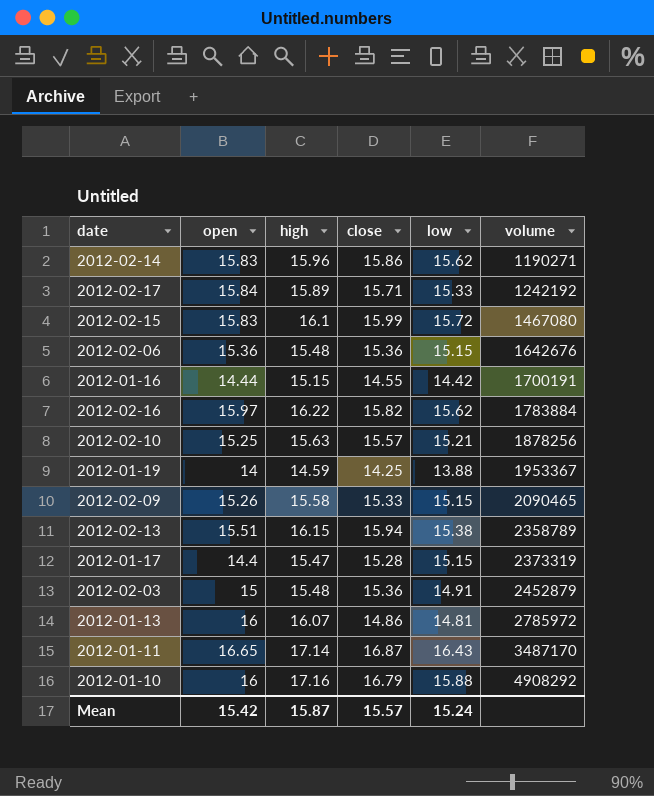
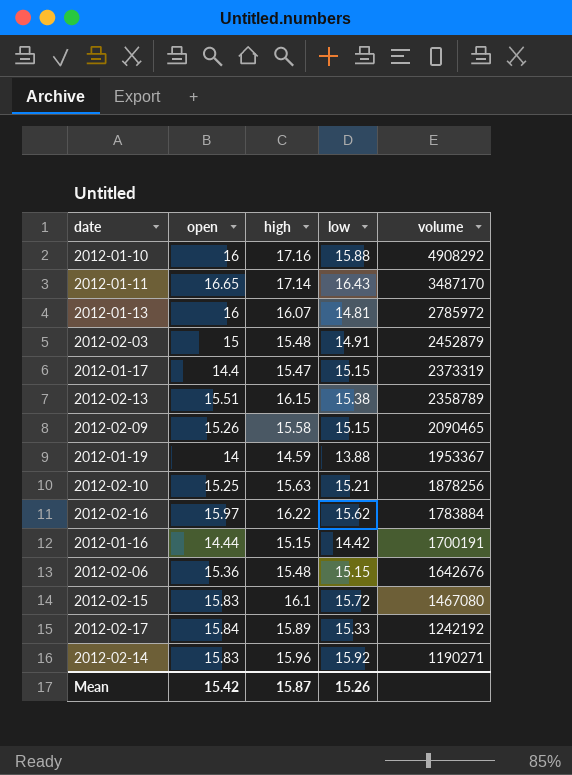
row order: volume ascending -> volume descending
column close | position: 4 -> none
2012-02-14 | low: 15.62 -> 15.92
Mean | low: 15.24 -> 15.26

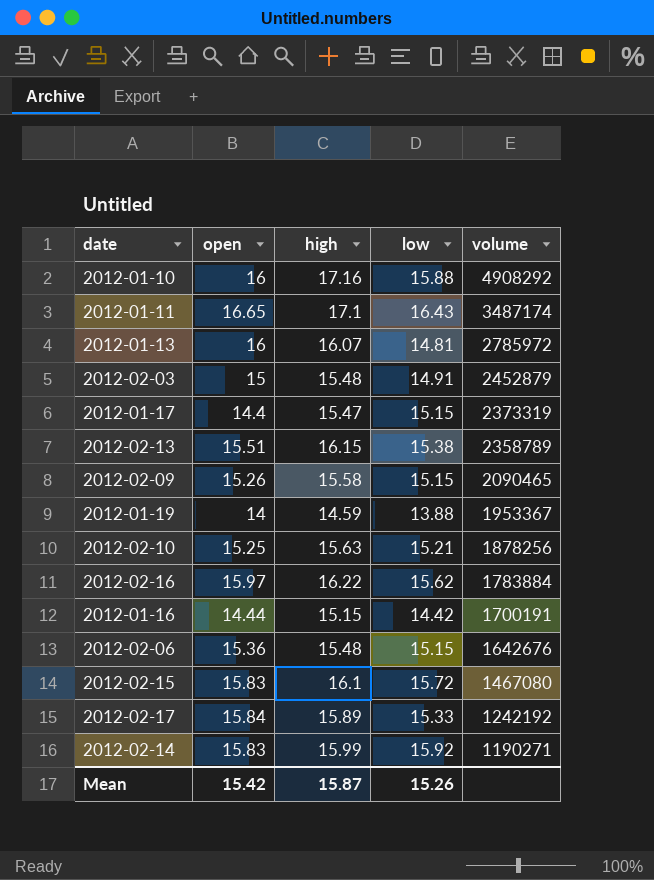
2012-01-11 | high: 17.14 -> 17.1
2012-01-11 | volume: 3487170 -> 3487174
2012-02-14 | high: 15.96 -> 15.99

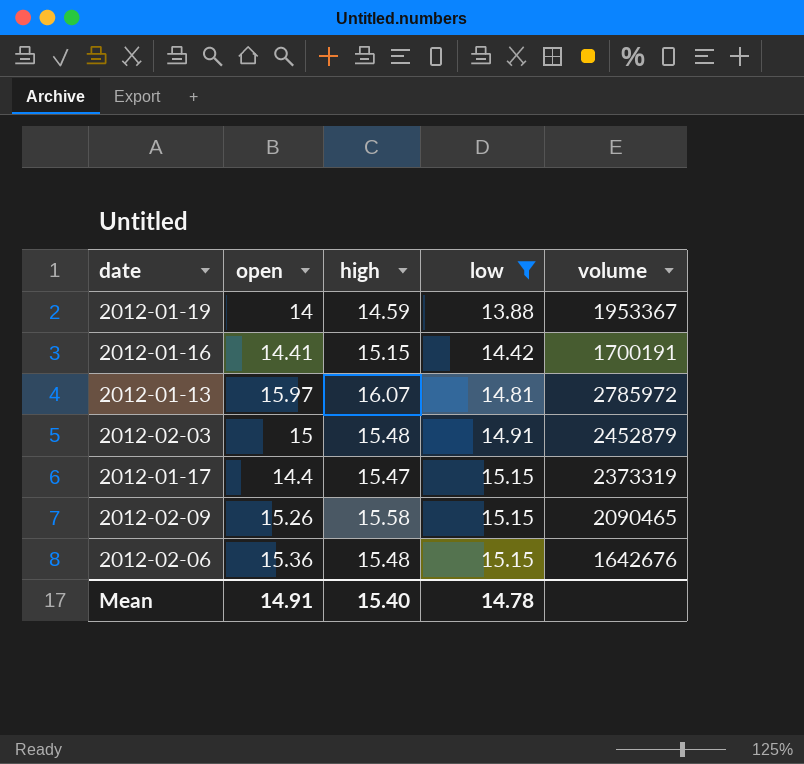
filter: none -> low <= 15.15
row order: volume descending -> low ascending
2012-01-16 | open: 14.44 -> 14.41
2012-01-13 | open: 16 -> 15.97
Mean | open: 15.42 -> 14.91
Mean | high: 15.87 -> 15.40
Mean | low: 15.26 -> 14.78

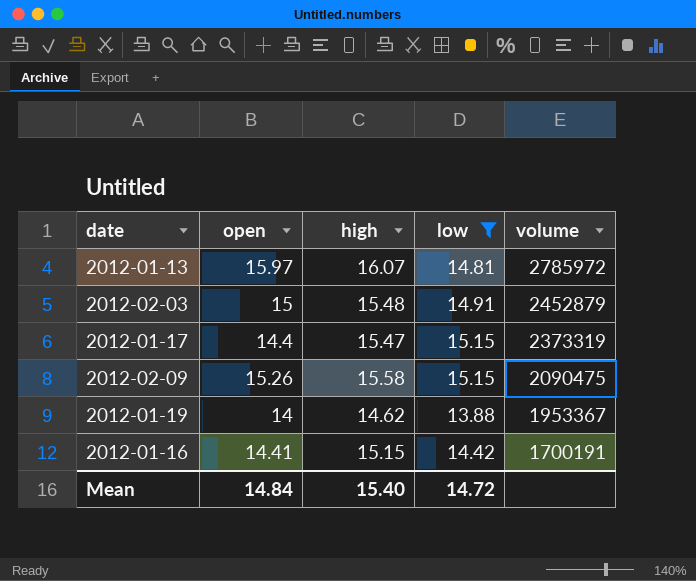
row order: low ascending -> volume descending
row 2012-02-06: 15.36 | 15.48 | 15.15 | 1642676 -> none
2012-02-09 | volume: 2090465 -> 2090475
2012-01-19 | high: 14.59 -> 14.62
Mean | open: 14.91 -> 14.84
Mean | low: 14.78 -> 14.72

